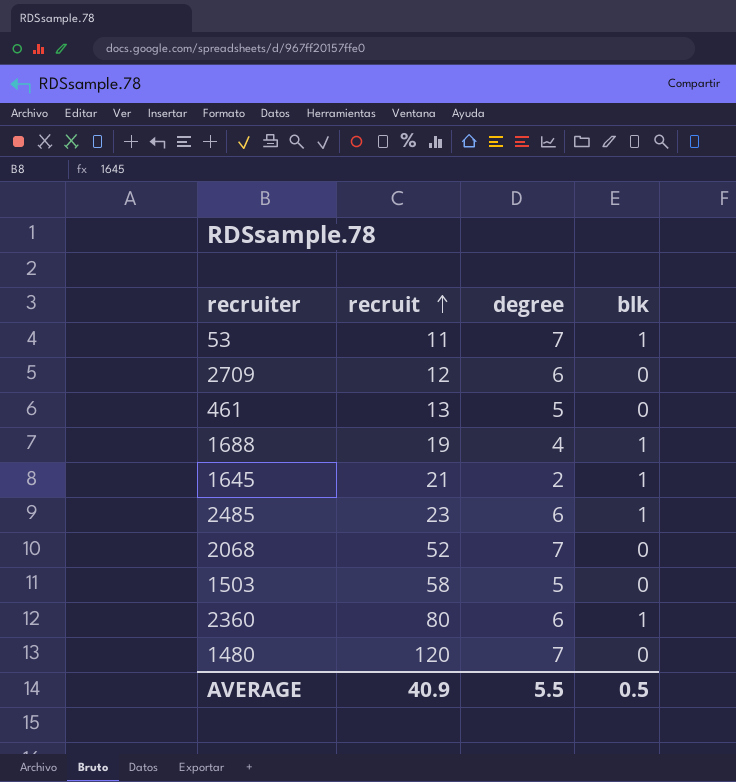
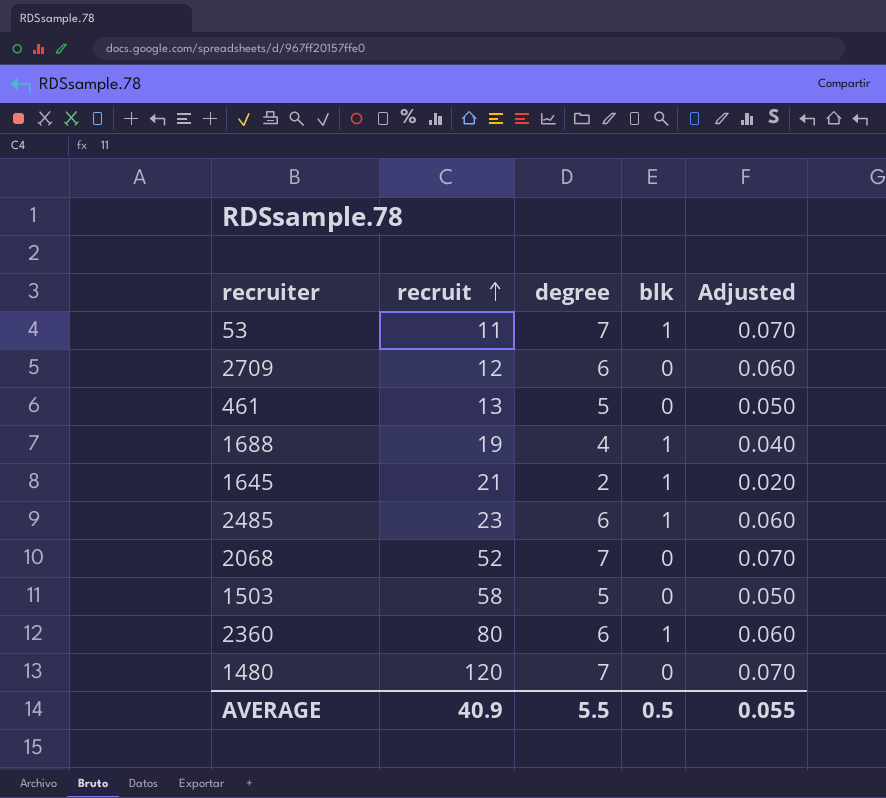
column Adjusted | formula: none -> [degree] * 0.01

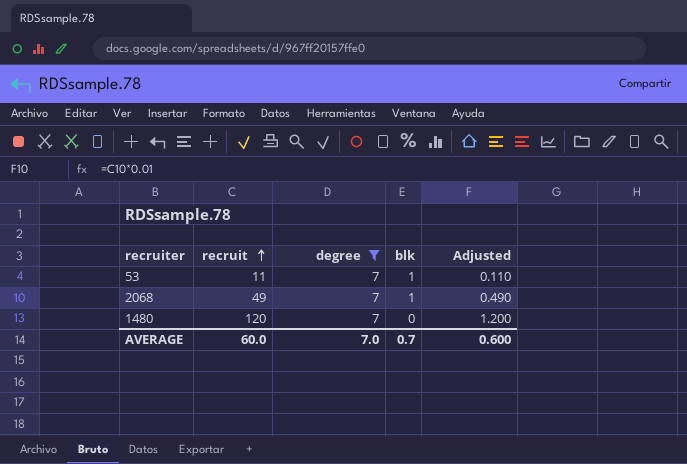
filter: none -> degree = 7
column Adjusted | formula: [degree] * 0.01 -> [recruit] * 0.01
2068 | recruit: 52 -> 49
2068 | blk: 0 -> 1
AVERAGE | recruit: 40.9 -> 60.0
AVERAGE | degree: 5.5 -> 7.0
AVERAGE | blk: 0.5 -> 0.7
AVERAGE | Adjusted: 0.055 -> 0.600

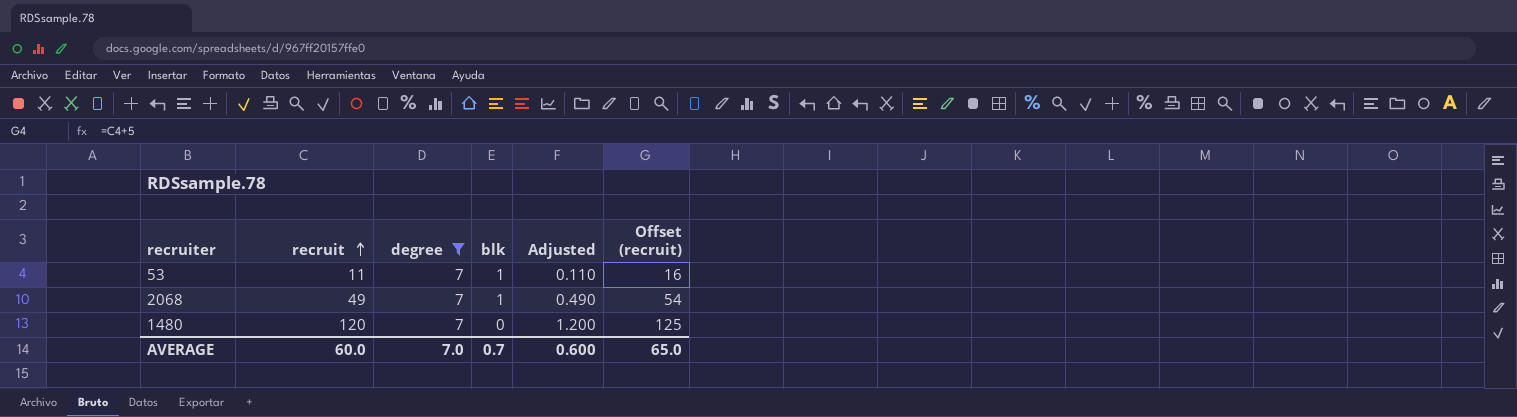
column Offset (recruit) | formula: none -> [recruit] + 5

